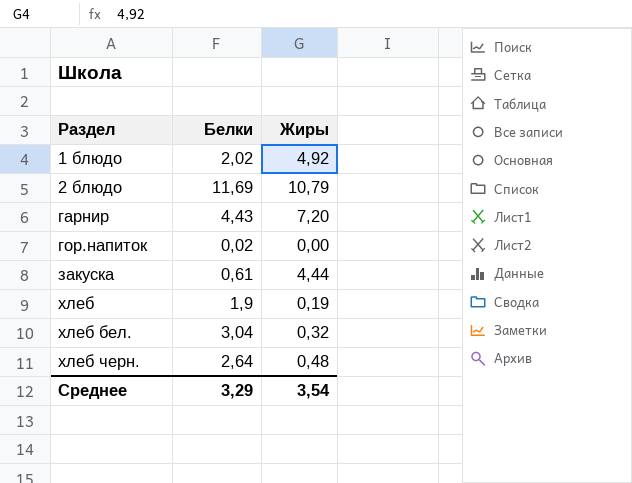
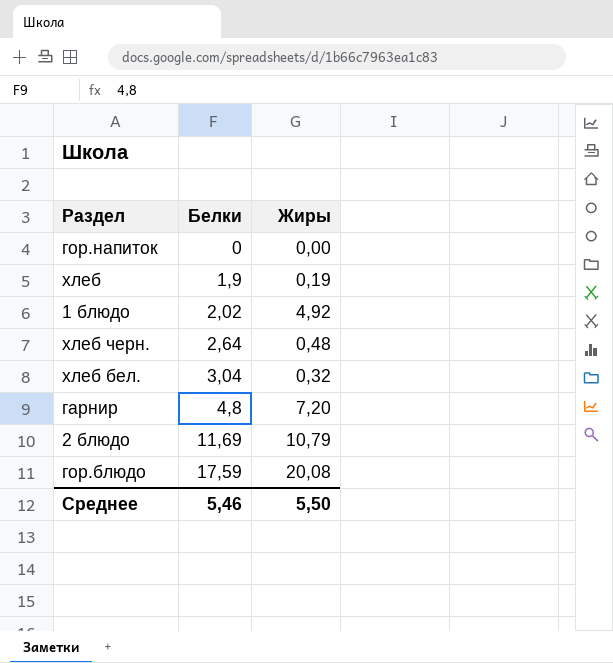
row order: Раздел ascending -> Белки ascending
row закуска: 0,61 | 4,44 -> none
гор.напиток | Белки: 0,02 -> 0
гарнир | Белки: 4,43 -> 4,8
row гор.блюдо: none -> 17,59 | 20,08
Среднее | Белки: 3,29 -> 5,46
Среднее | Жиры: 3,54 -> 5,50

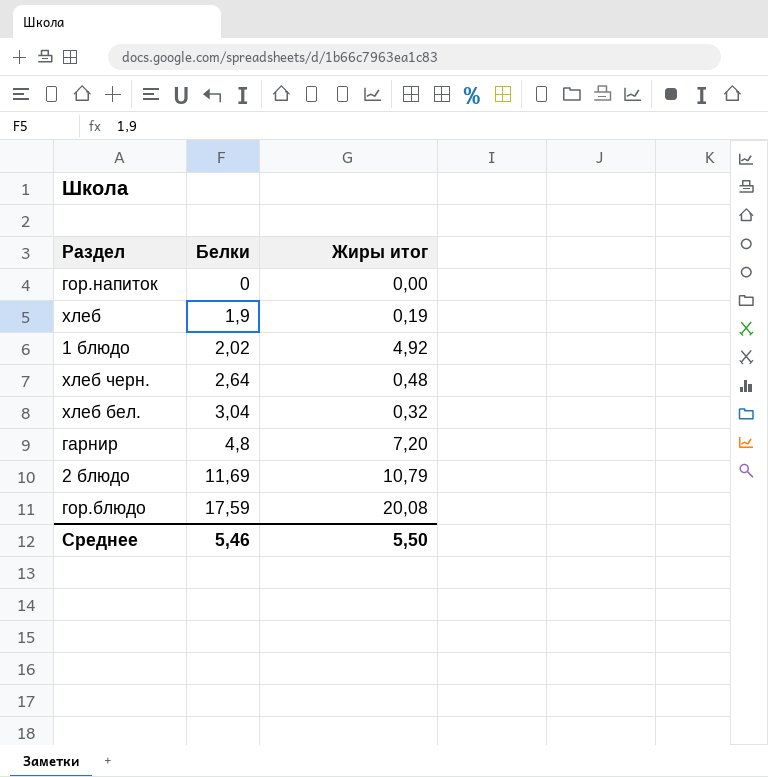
column name: Жиры -> Жиры итог

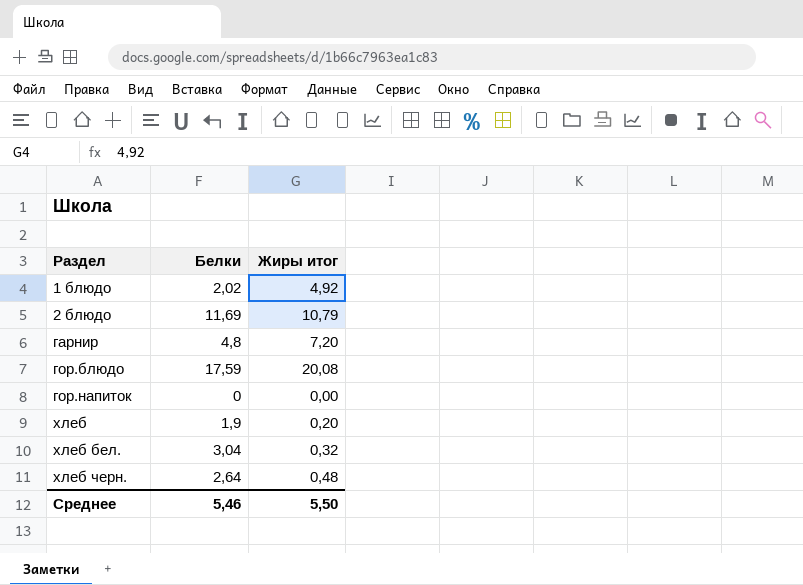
row order: Белки ascending -> Раздел ascending
хлеб | Жиры итог: 0,19 -> 0,20

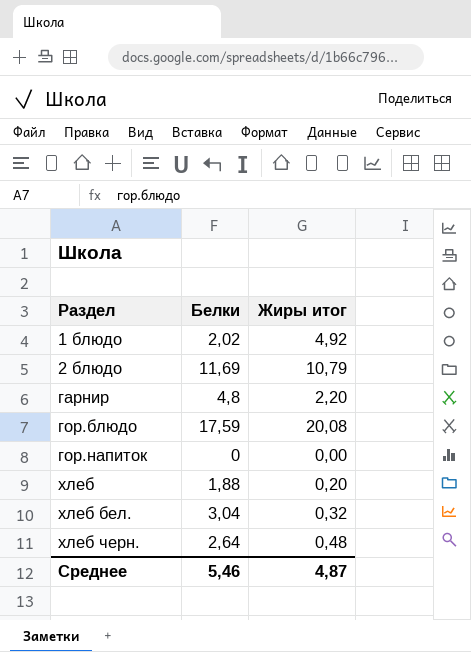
гарнир | Жиры итог: 7,20 -> 2,20
хлеб | Белки: 1,9 -> 1,88
Среднее | Жиры итог: 5,50 -> 4,87

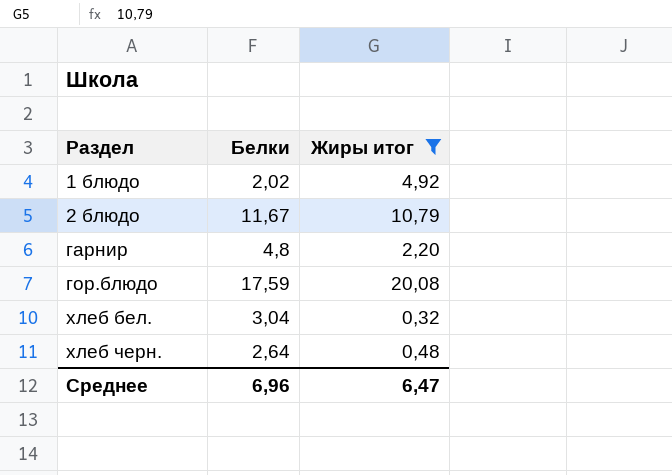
filter: none -> Жиры итог >= 0,32
2 блюдо | Белки: 11,69 -> 11,67
Среднее | Белки: 5,46 -> 6,96
Среднее | Жиры итог: 4,87 -> 6,47

